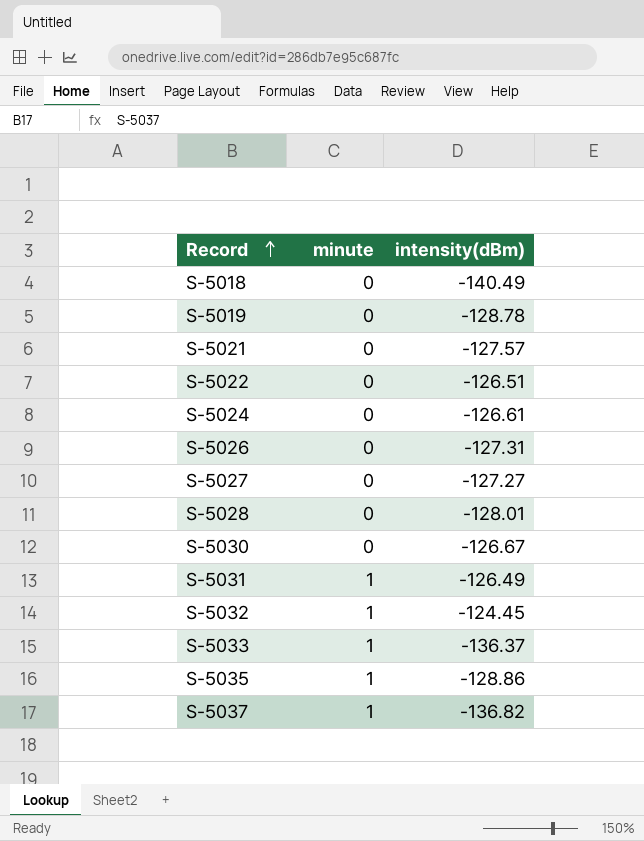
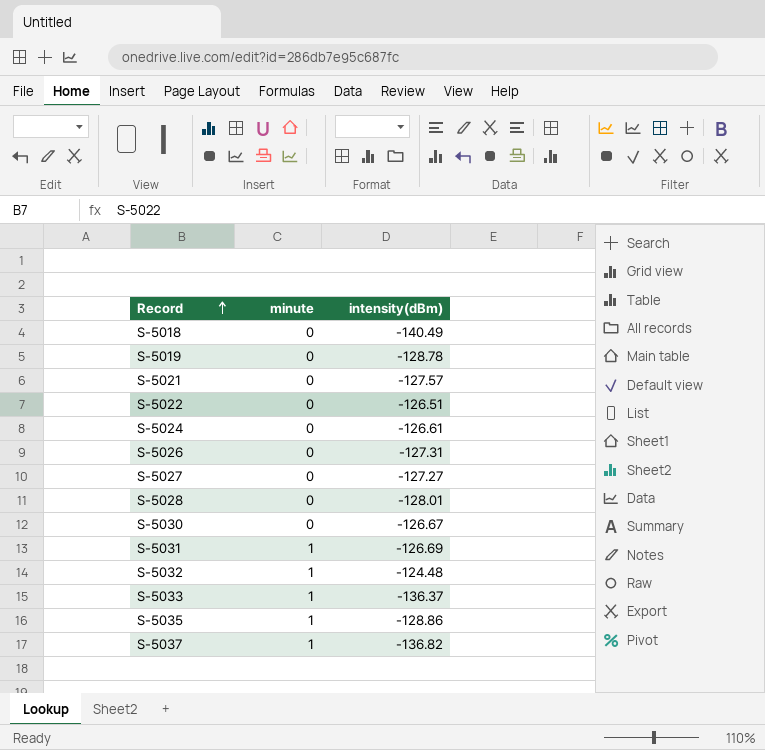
S-5031 | intensity(dBm): -126.49 -> -126.69
S-5032 | intensity(dBm): -124.45 -> -124.48

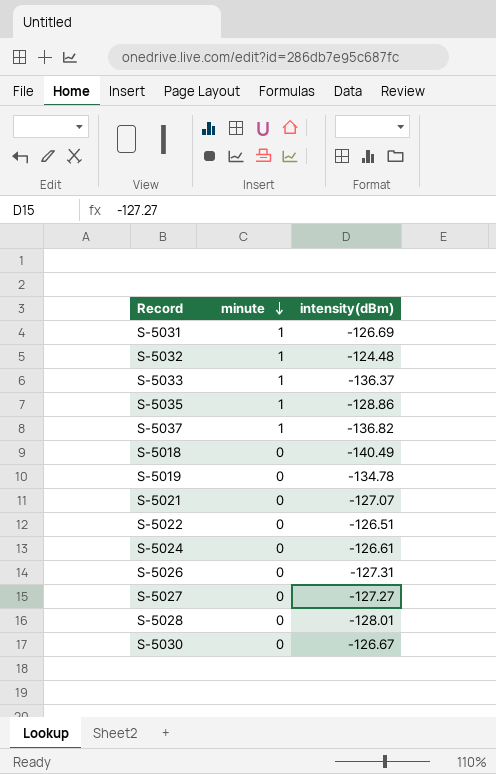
row order: Record ascending -> minute descending
S-5019 | intensity(dBm): -128.78 -> -134.78
S-5021 | intensity(dBm): -127.57 -> -127.07

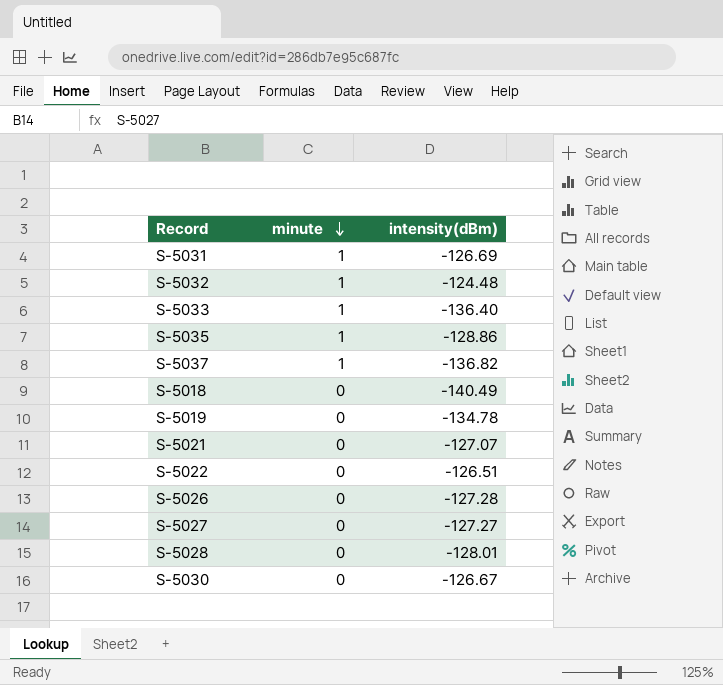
row S-5024: 0 | -126.61 -> none
S-5033 | intensity(dBm): -136.37 -> -136.40
S-5026 | intensity(dBm): -127.31 -> -127.28

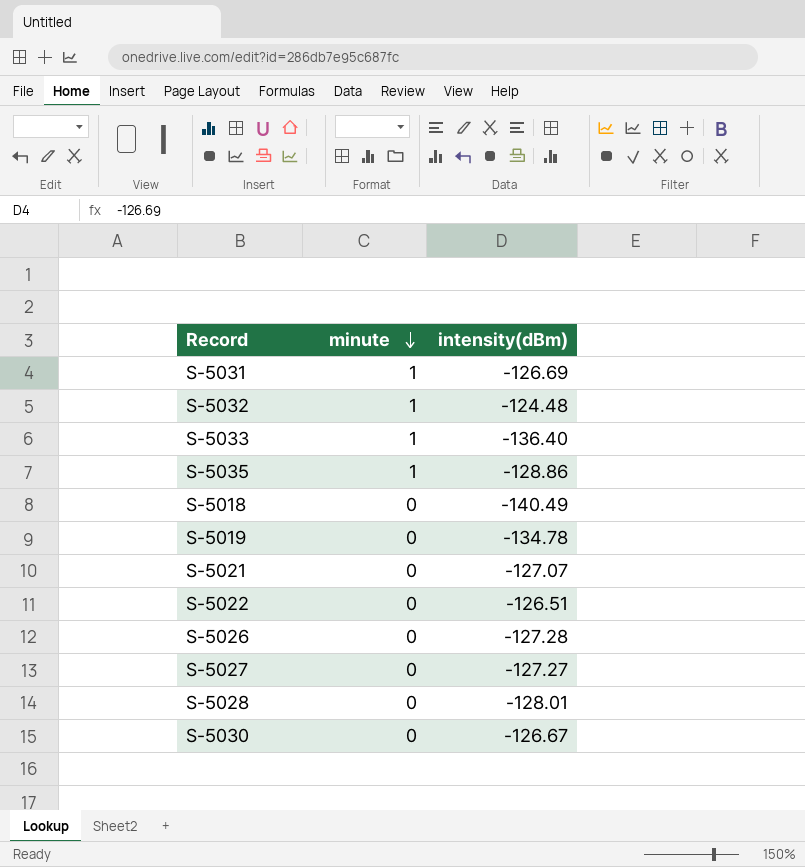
row S-5037: 1 | -136.82 -> none

